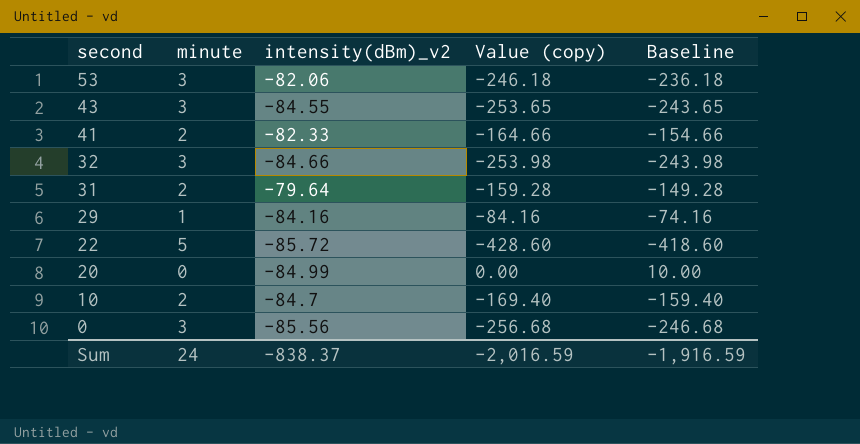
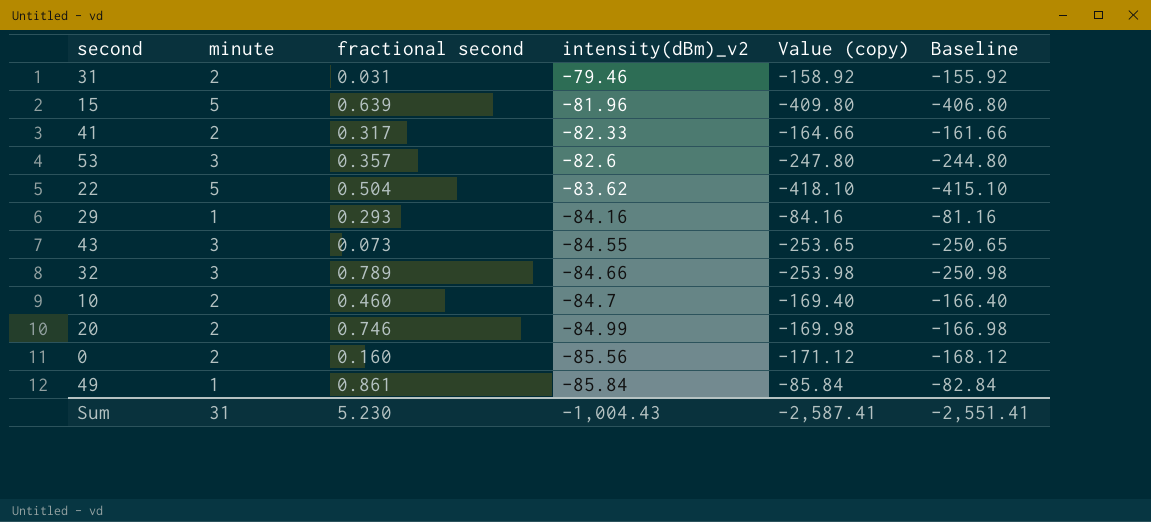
row order: second descending -> intensity(dBm)_v2 descending
column fractional second | position: none -> 3
column Baseline | formula: [Value (copy)] + 10 -> [Value (copy)] + 3
31 | intensity(dBm)_v2: -79.64 -> -79.46
31 | Value (copy): -159.28 -> -158.92
row 15: none -> 5 | 0.639 | -81.96 | -409.80 | -406.80
53 | intensity(dBm)_v2: -82.06 -> -82.6
53 | Value (copy): -246.18 -> -247.80
22 | intensity(dBm)_v2: -85.72 -> -83.62
22 | Value (copy): -428.60 -> -418.10
20 | minute: 0 -> 2
20 | Value (copy): 0.00 -> -169.98
0 | minute: 3 -> 2
0 | Value (copy): -256.68 -> -171.12
row 49: none -> 1 | 0.861 | -85.84 | -85.84 | -82.84
Sum | minute: 24 -> 31
Sum | intensity(dBm)_v2: -838.37 -> -1,004.43
Sum | Value (copy): -2,016.59 -> -2,587.41
Sum | Baseline: -1,916.59 -> -2,551.41

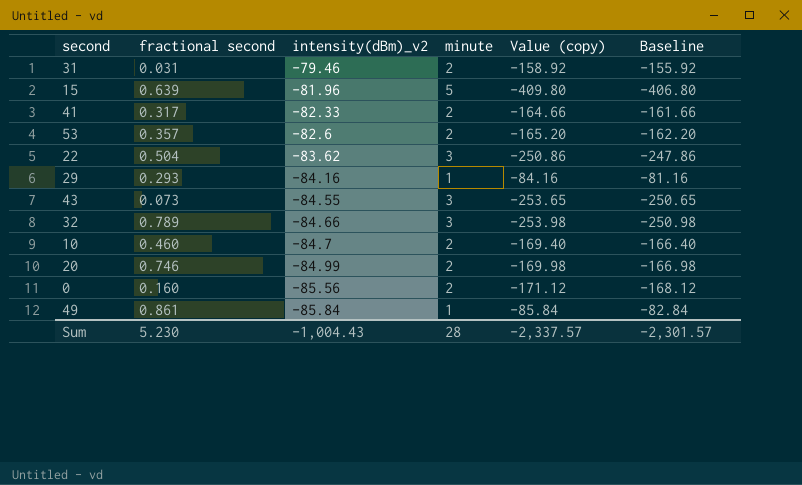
column minute | position: 2 -> 4
53 | minute: 3 -> 2
53 | Value (copy): -247.80 -> -165.20
53 | Baseline: -244.80 -> -162.20
22 | minute: 5 -> 3
22 | Value (copy): -418.10 -> -250.86
22 | Baseline: -415.10 -> -247.86
Sum | minute: 31 -> 28
Sum | Value (copy): -2,587.41 -> -2,337.57
Sum | Baseline: -2,551.41 -> -2,301.57

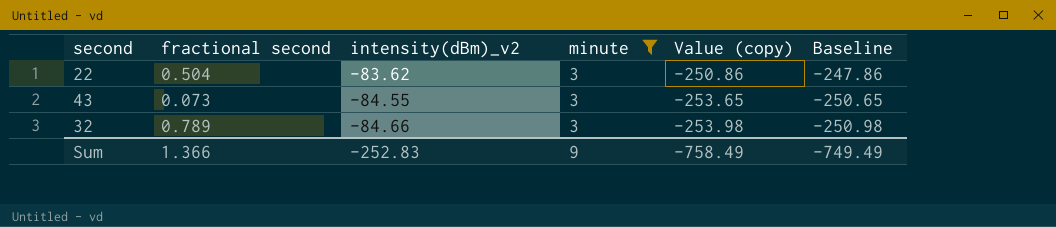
filter: none -> minute = 3
Sum | fractional second: 5.230 -> 1.366
Sum | intensity(dBm)_v2: -1,004.43 -> -252.83
Sum | minute: 28 -> 9
Sum | Value (copy): -2,337.57 -> -758.49
Sum | Baseline: -2,301.57 -> -749.49

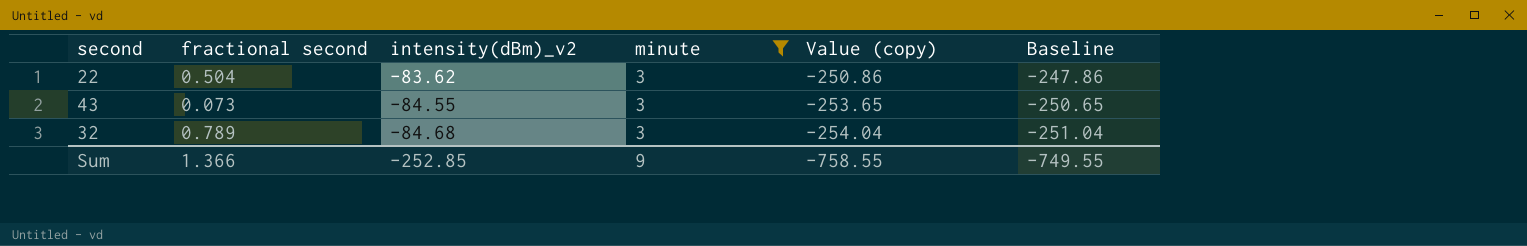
32 | intensity(dBm)_v2: -84.66 -> -84.68
32 | Value (copy): -253.98 -> -254.04
32 | Baseline: -250.98 -> -251.04
Sum | intensity(dBm)_v2: -252.83 -> -252.85
Sum | Value (copy): -758.49 -> -758.55
Sum | Baseline: -749.49 -> -749.55

